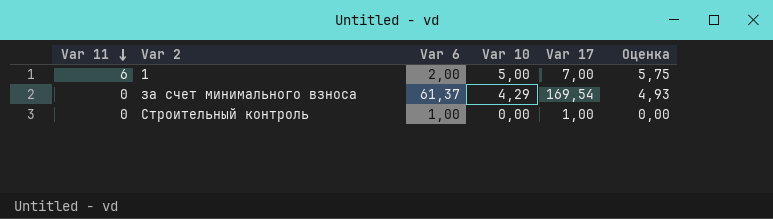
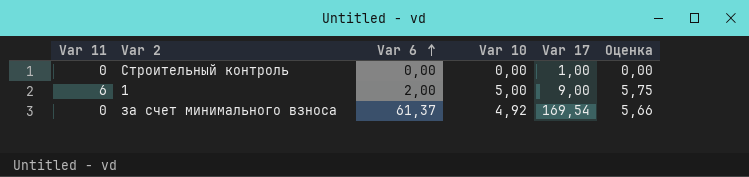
row order: Var 11 descending -> Var 6 ascending
Строительный контроль | Var 6: 1,00 -> 0,00
1 | Var 17: 7,00 -> 9,00
за счет минимального взноса | Var 10: 4,29 -> 4,92
за счет минимального взноса | Оценка: 4,93 -> 5,66

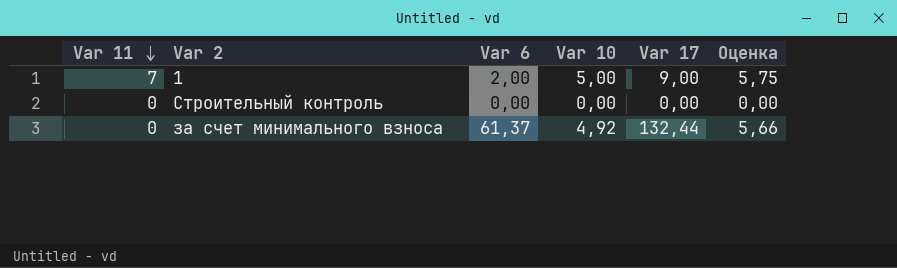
row order: Var 6 ascending -> Var 11 descending
1 | Var 11: 6 -> 7
Строительный контроль | Var 17: 1,00 -> 0,00
за счет минимального взноса | Var 17: 169,54 -> 132,44

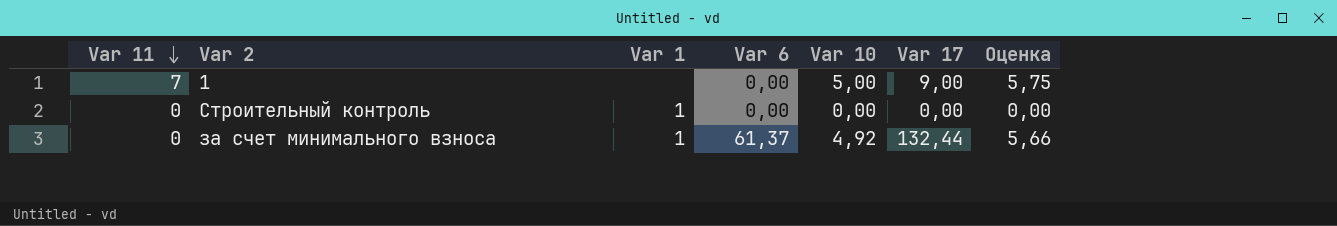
column Var 1 | position: none -> 3
1 | Var 6: 2,00 -> 0,00

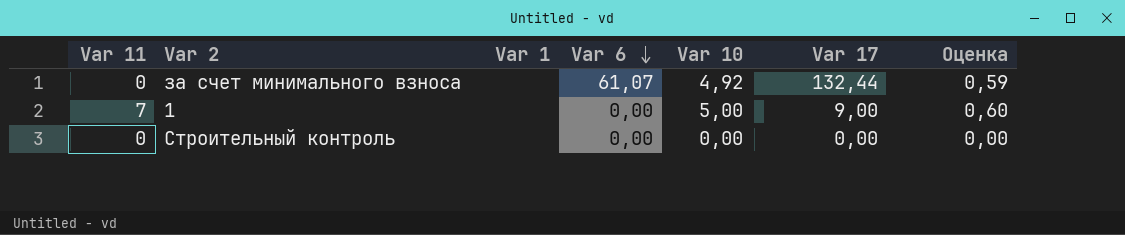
row order: Var 11 descending -> Var 6 descending
column Оценка | formula: [Var 10] * 1,15 -> [Var 10] * 0,12
за счет минимального взноса | Var 1: 1 -> none
за счет минимального взноса | Var 6: 61,37 -> 61,07
Строительный контроль | Var 1: 1 -> none

